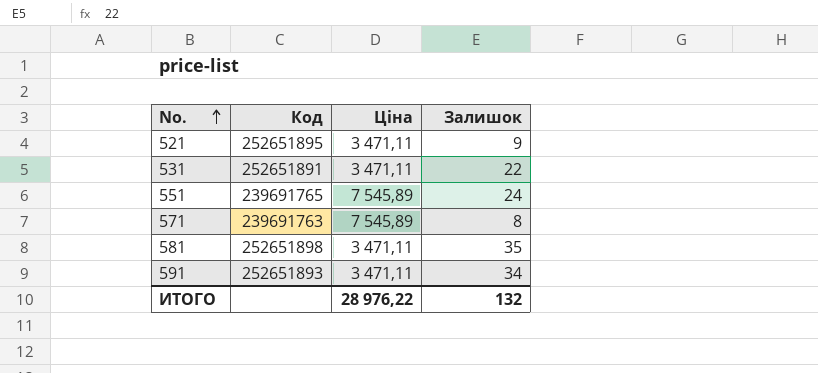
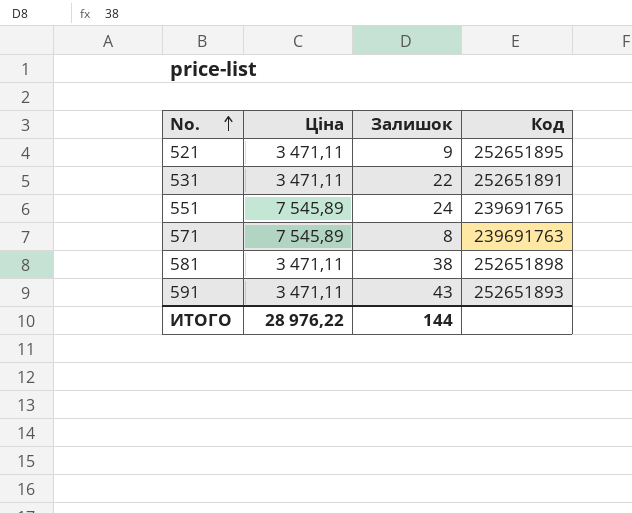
column Код | position: 2 -> 4
581 | Залишок: 35 -> 38
591 | Залишок: 34 -> 43
ИТОГО | Залишок: 132 -> 144

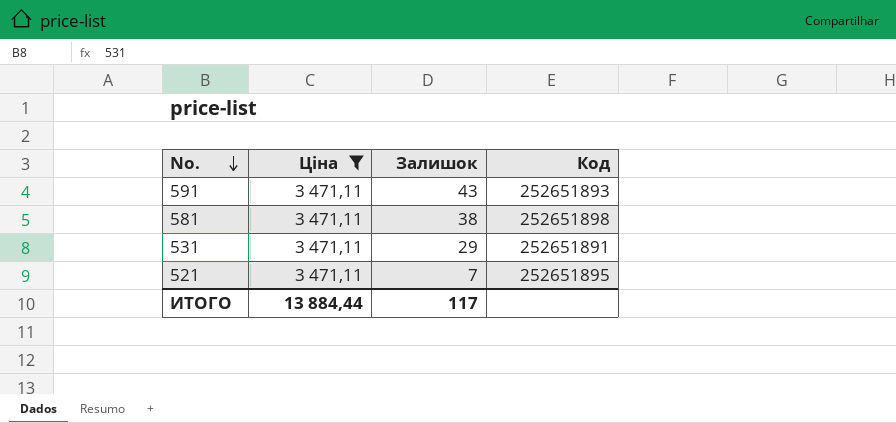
filter: none -> Ціна = 3 471,11
row order: No. ascending -> No. descending
531 | Залишок: 22 -> 29
521 | Залишок: 9 -> 7
ИТОГО | Ціна: 28 976,22 -> 13 884,44
ИТОГО | Залишок: 144 -> 117

